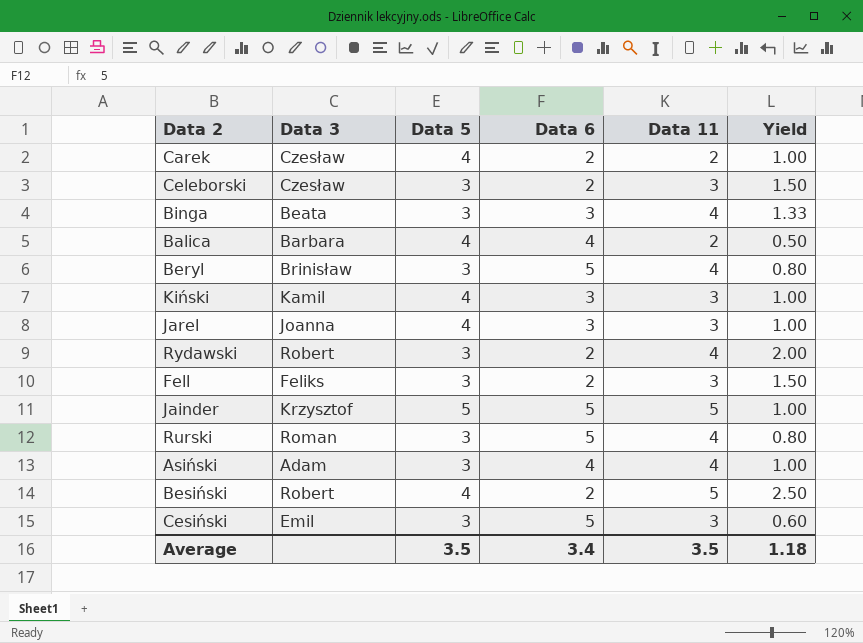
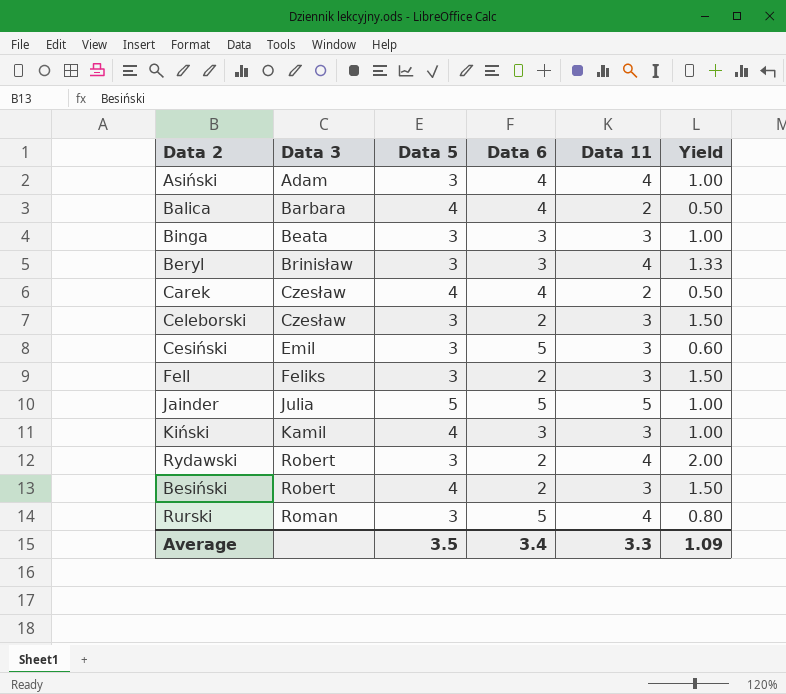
row order: none -> Data 3 ascending
row Jarel: Joanna | 4 | 3 | 3 | 1.00 -> none
Binga | Data 11: 4 -> 3
Binga | Yield: 1.33 -> 1.00
Beryl | Data 6: 5 -> 3
Beryl | Yield: 0.80 -> 1.33
Carek | Data 6: 2 -> 4
Carek | Yield: 1.00 -> 0.50
Jainder | Data 3: Krzysztof -> Julia
Besiński | Data 11: 5 -> 3
Besiński | Yield: 2.50 -> 1.50
Average | Data 11: 3.5 -> 3.3
Average | Yield: 1.18 -> 1.09

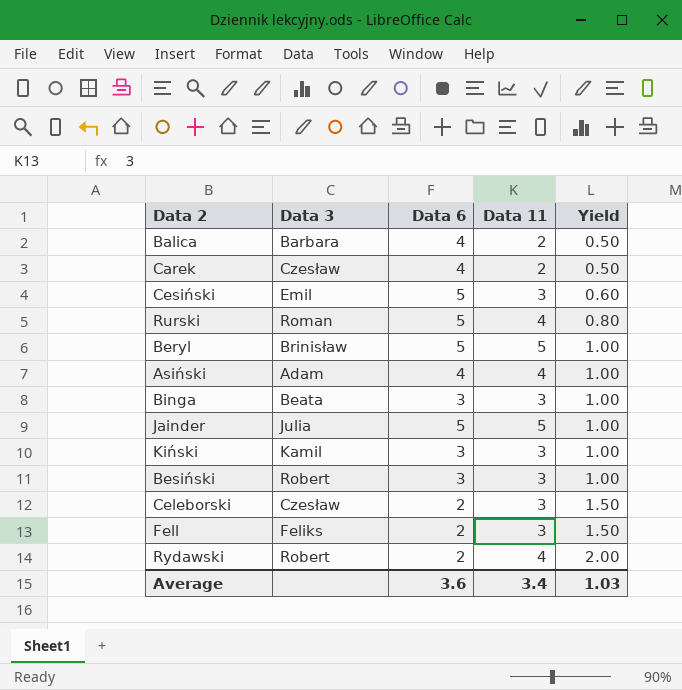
row order: Data 3 ascending -> Yield ascending
column Data 5 | position: 3 -> none
Beryl | Data 6: 3 -> 5
Beryl | Data 11: 4 -> 5
Beryl | Yield: 1.33 -> 1.00
Besiński | Data 6: 2 -> 3
Besiński | Yield: 1.50 -> 1.00
Average | Data 6: 3.4 -> 3.6
Average | Data 11: 3.3 -> 3.4
Average | Yield: 1.09 -> 1.03

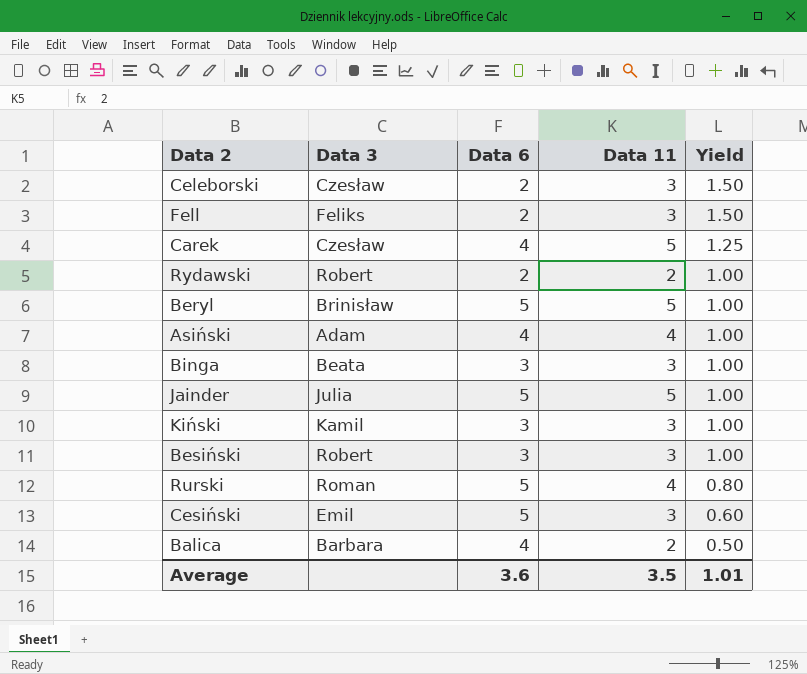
row order: Yield ascending -> Yield descending
Carek | Data 11: 2 -> 5
Carek | Yield: 0.50 -> 1.25
Rydawski | Data 11: 4 -> 2
Rydawski | Yield: 2.00 -> 1.00
Average | Data 11: 3.4 -> 3.5
Average | Yield: 1.03 -> 1.01

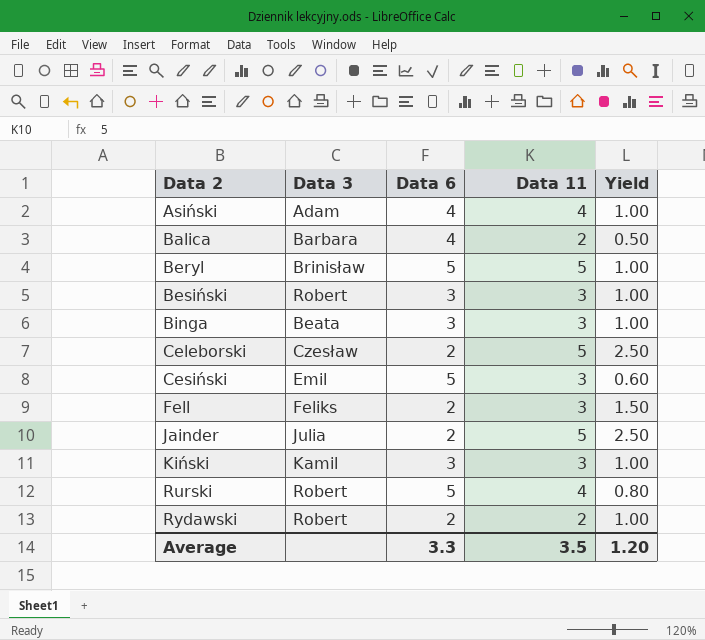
row order: Yield descending -> Data 2 ascending
row Carek: Czesław | 4 | 5 | 1.25 -> none
Celeborski | Data 11: 3 -> 5
Celeborski | Yield: 1.50 -> 2.50
Jainder | Data 6: 5 -> 2
Jainder | Yield: 1.00 -> 2.50
Rurski | Data 3: Roman -> Robert
Average | Data 6: 3.6 -> 3.3
Average | Yield: 1.01 -> 1.20

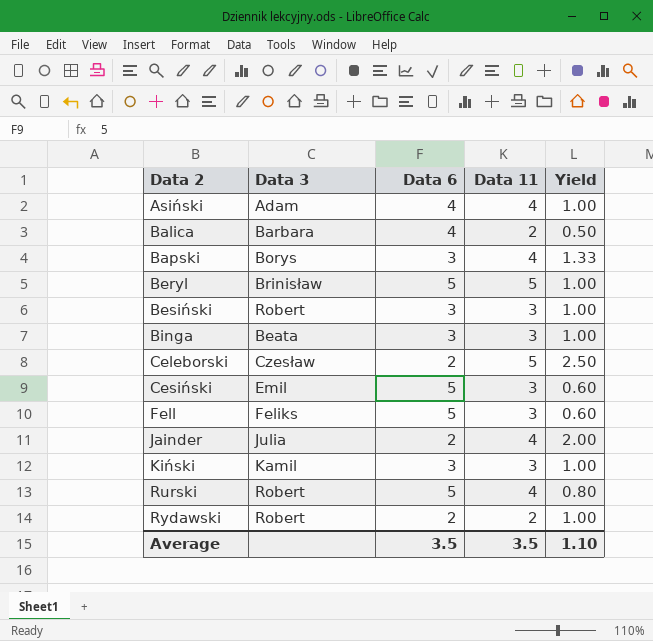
row Bapski: none -> Borys | 3 | 4 | 1.33
Fell | Data 6: 2 -> 5
Fell | Yield: 1.50 -> 0.60
Jainder | Data 11: 5 -> 4
Jainder | Yield: 2.50 -> 2.00
Average | Data 6: 3.3 -> 3.5
Average | Yield: 1.20 -> 1.10

